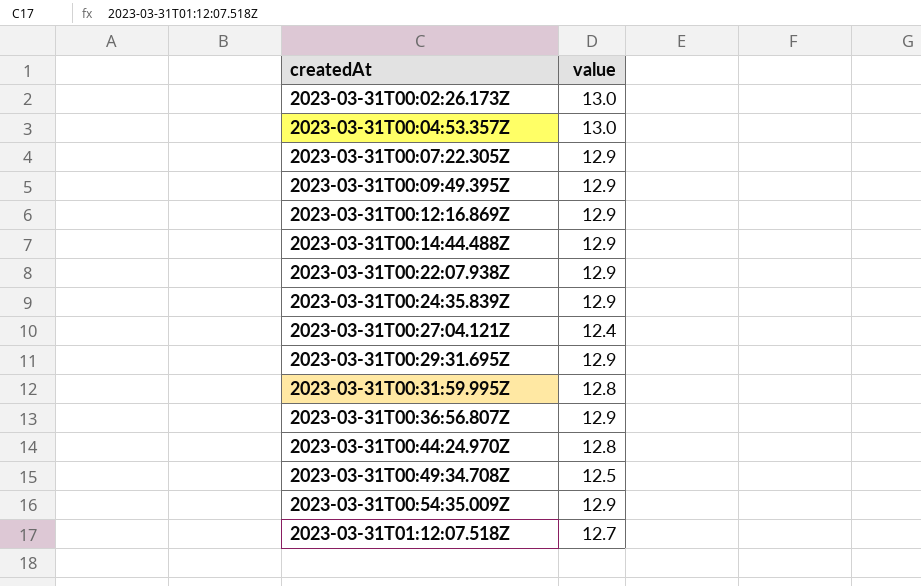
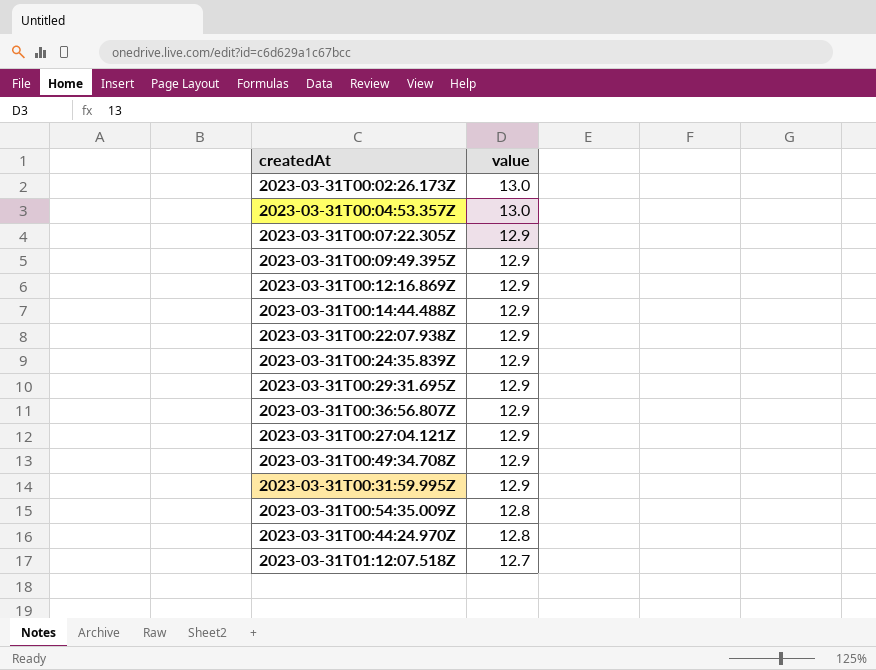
row order: createdAt ascending -> value descending
2023-03-31T00:27:04.121Z | value: 12.4 -> 12.9
2023-03-31T00:49:34.708Z | value: 12.5 -> 12.9
2023-03-31T00:31:59.995Z | value: 12.8 -> 12.9
2023-03-31T00:54:35.009Z | value: 12.9 -> 12.8

